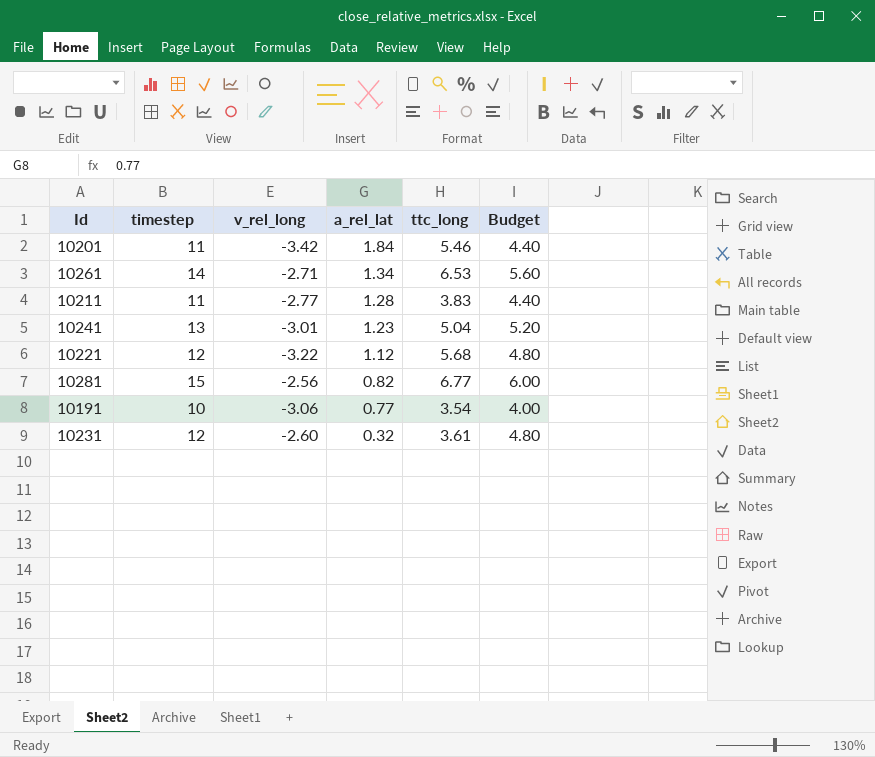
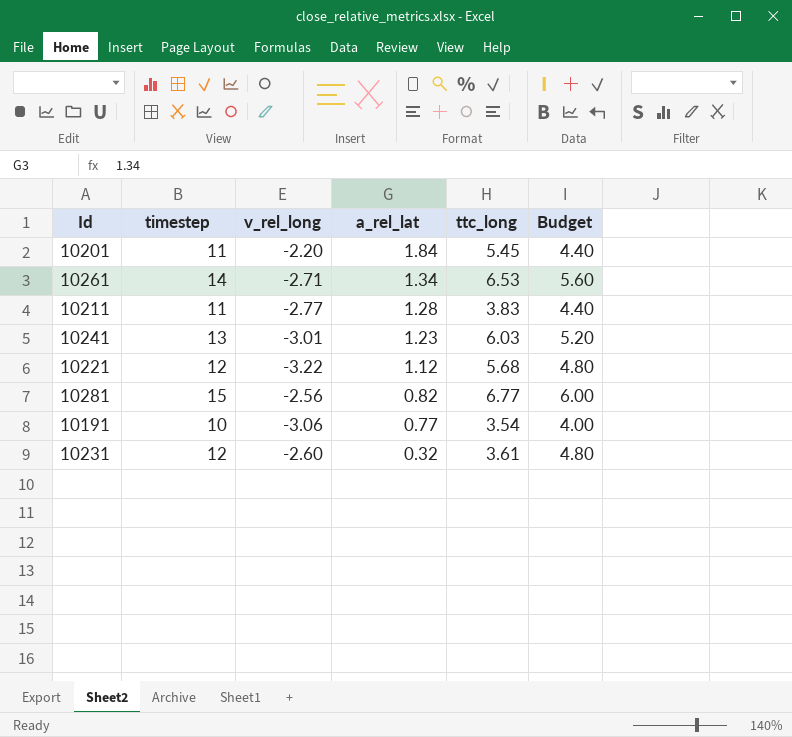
10201 | v_rel_long: -3.42 -> -2.20
10201 | ttc_long: 5.46 -> 5.45
10241 | ttc_long: 5.04 -> 6.03

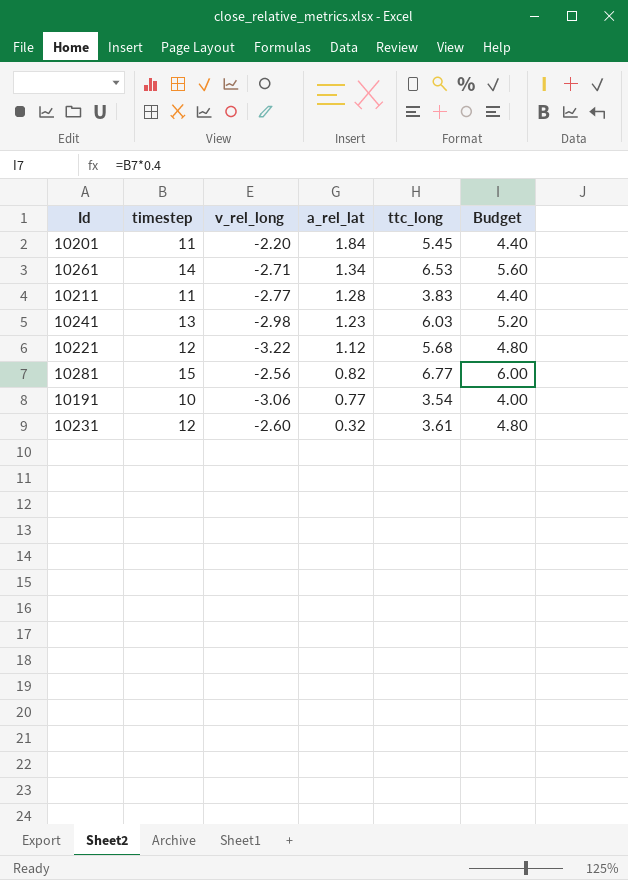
10241 | v_rel_long: -3.01 -> -2.98

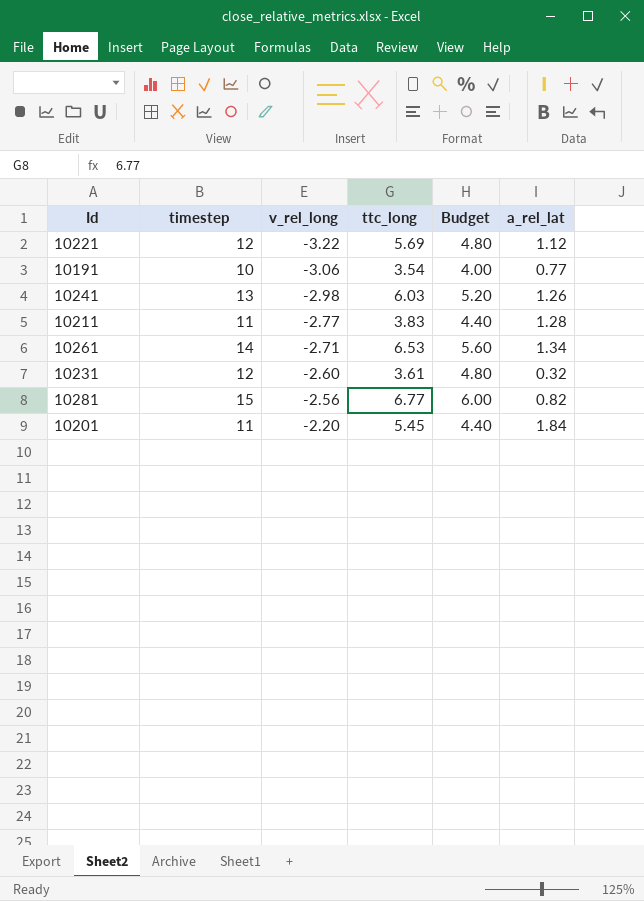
row order: a_rel_lat descending -> v_rel_long ascending
column a_rel_lat | position: 4 -> 6
10221 | ttc_long: 5.68 -> 5.69
10241 | a_rel_lat: 1.23 -> 1.26

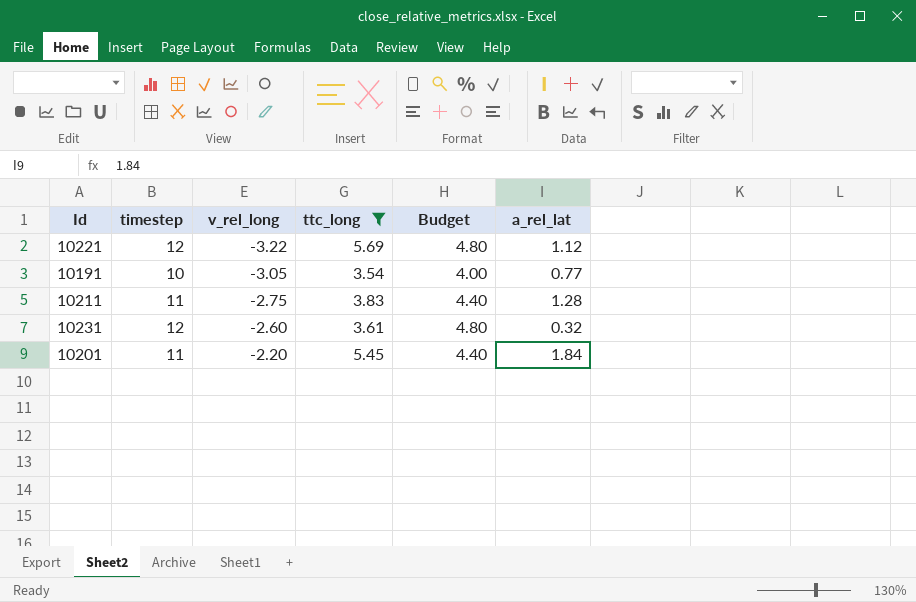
filter: none -> ttc_long <= 5.69
10191 | v_rel_long: -3.06 -> -3.05
10211 | v_rel_long: -2.77 -> -2.75

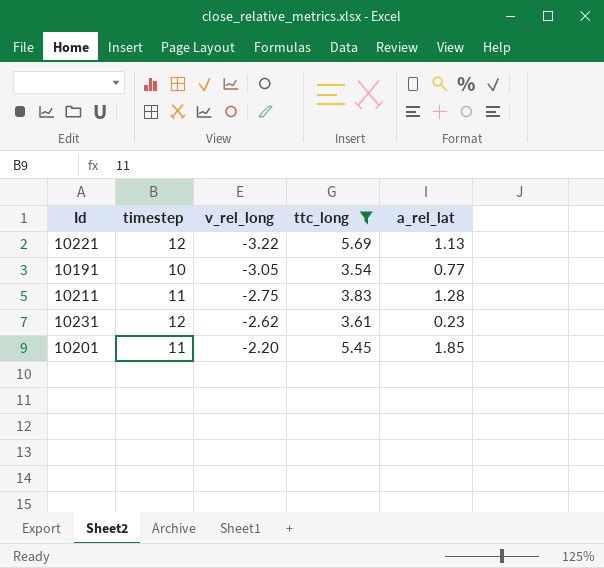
column Budget | formula: [timestep] * 0.4 -> none
10221 | a_rel_lat: 1.12 -> 1.13
10231 | v_rel_long: -2.60 -> -2.62
10231 | a_rel_lat: 0.32 -> 0.23
10201 | a_rel_lat: 1.84 -> 1.85

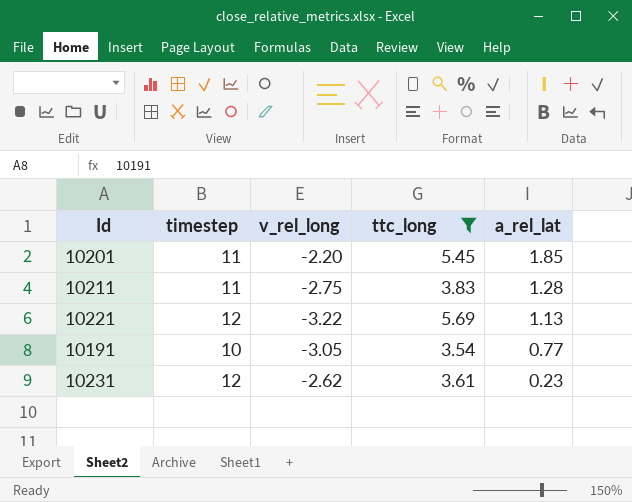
row order: v_rel_long ascending -> a_rel_lat descending

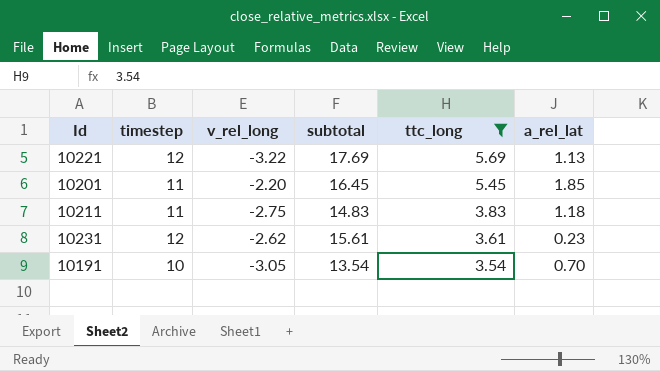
row order: a_rel_lat descending -> ttc_long descending
column subtotal | formula: none -> [timestep] + [ttc_long]
10211 | a_rel_lat: 1.28 -> 1.18
10191 | a_rel_lat: 0.77 -> 0.70

